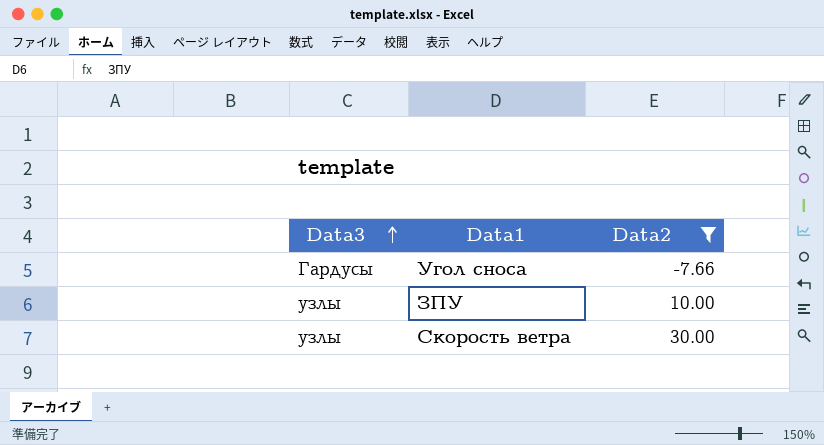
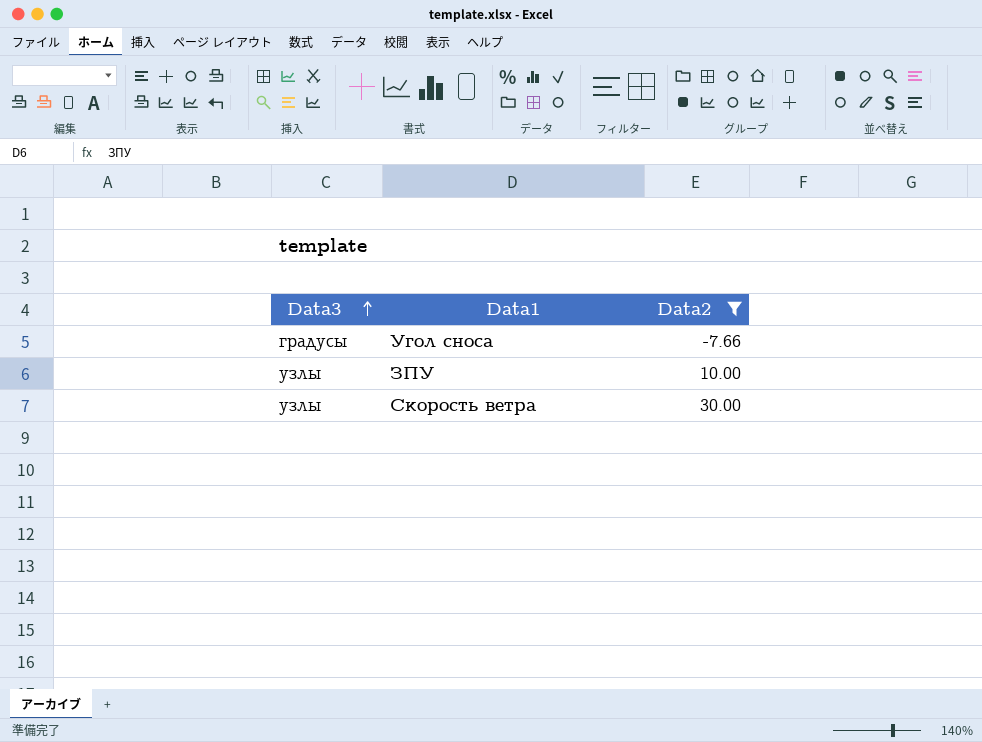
Угол сноса | Data3: Гардусы -> градусы

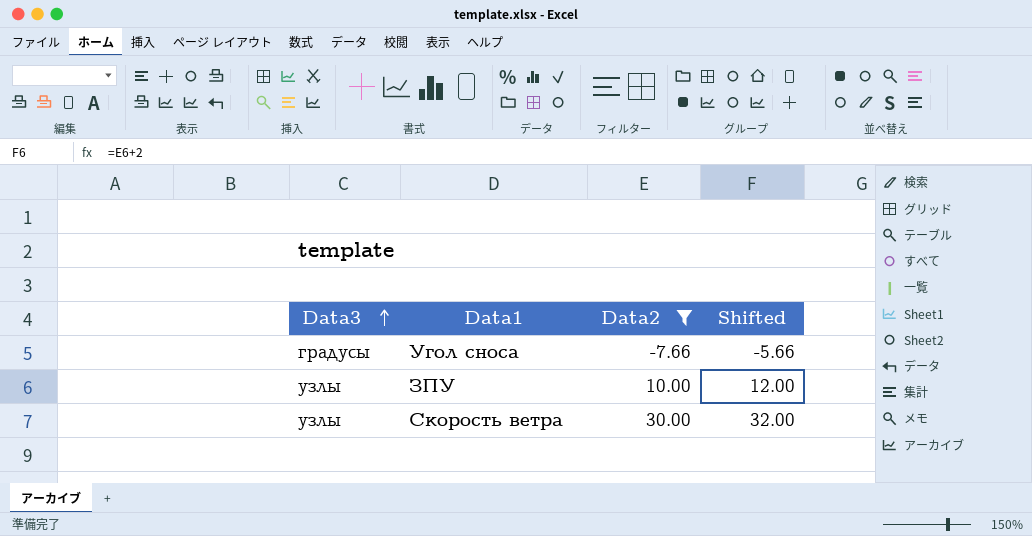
column Shifted | formula: none -> [Data2] + 2

